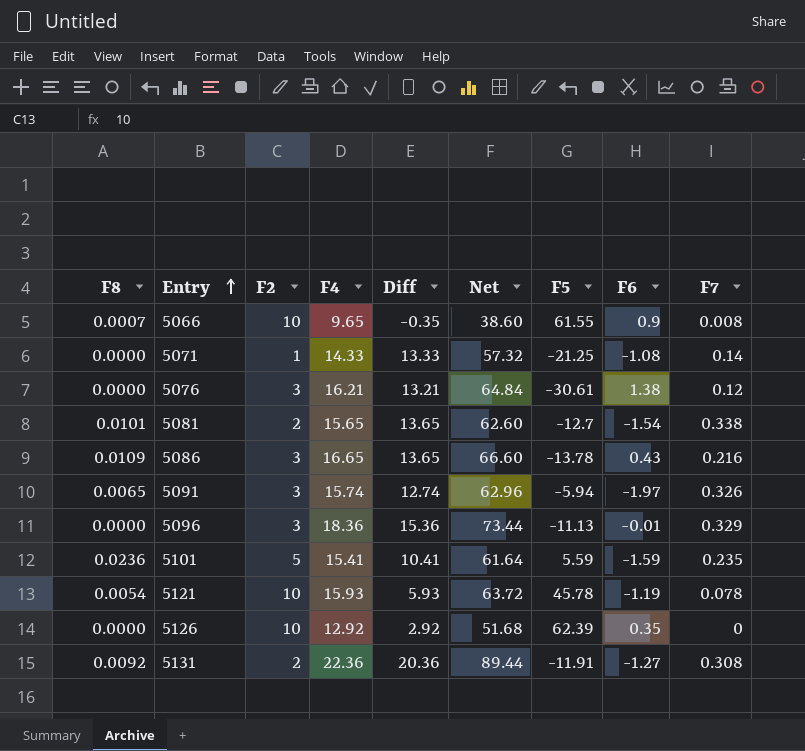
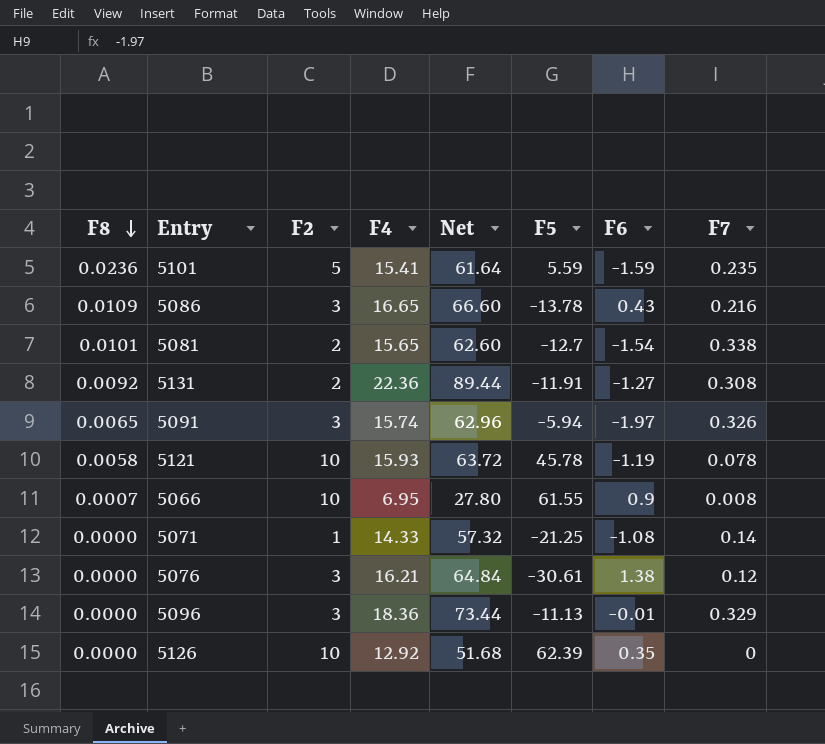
row order: Entry ascending -> F8 descending
column Diff | formula: [F4] - [F2] -> none
5121 | F8: 0.0054 -> 0.0058
5066 | F4: 9.65 -> 6.95
5066 | Net: 38.60 -> 27.80

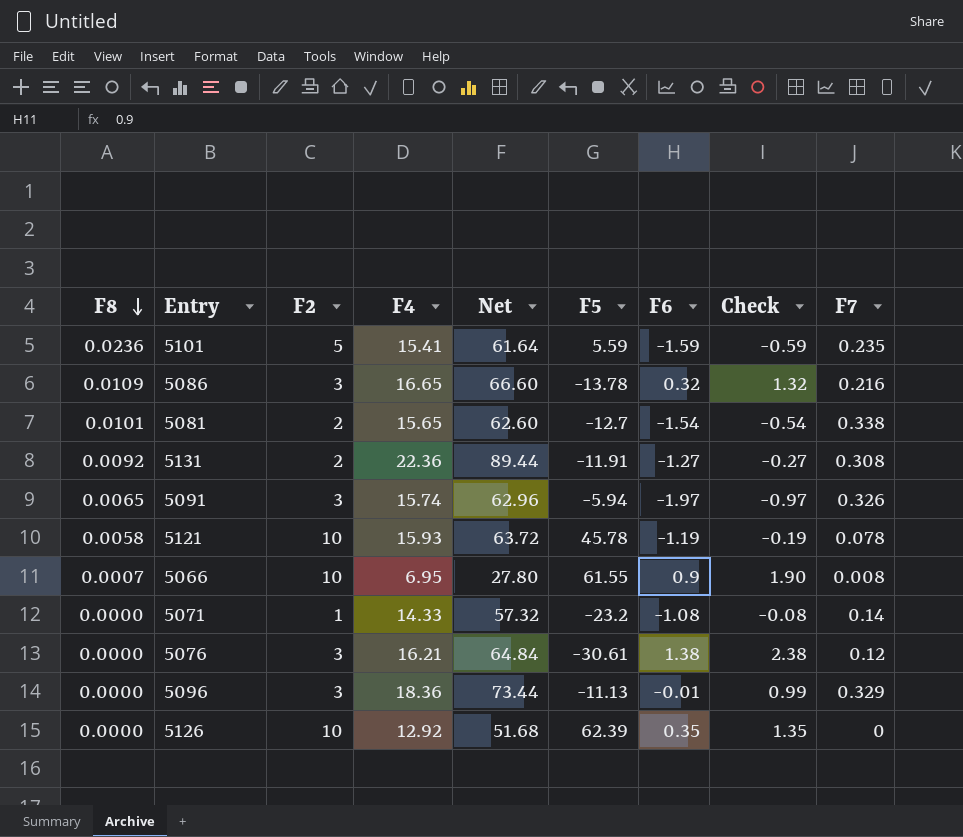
column Check | formula: none -> [F6] + 1
5086 | F6: 0.43 -> 0.32
5071 | F5: -21.25 -> -23.2

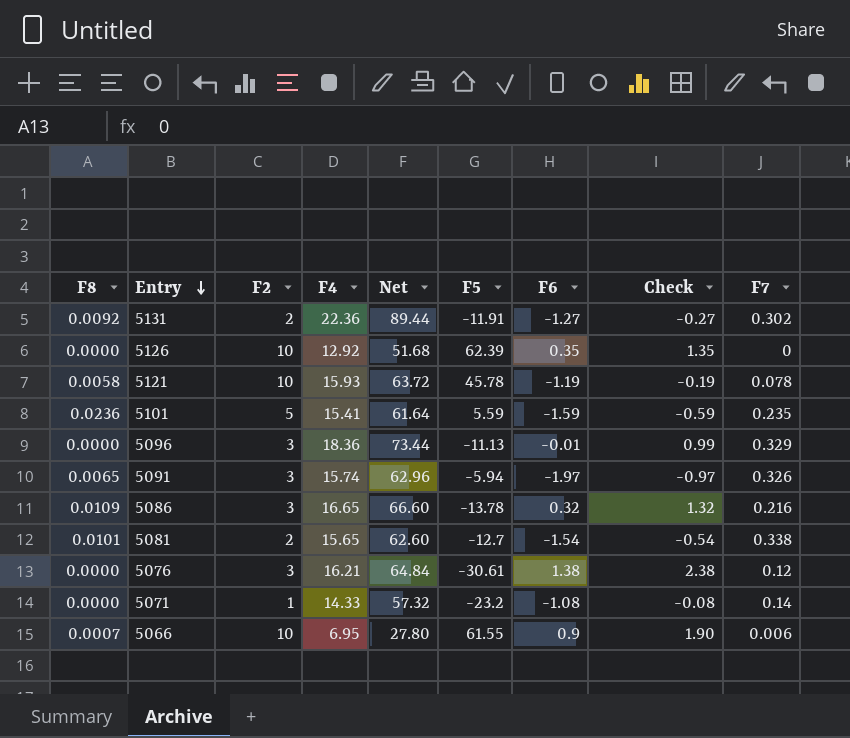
row order: F8 descending -> Entry descending
5131 | F7: 0.308 -> 0.302
5066 | F7: 0.008 -> 0.006

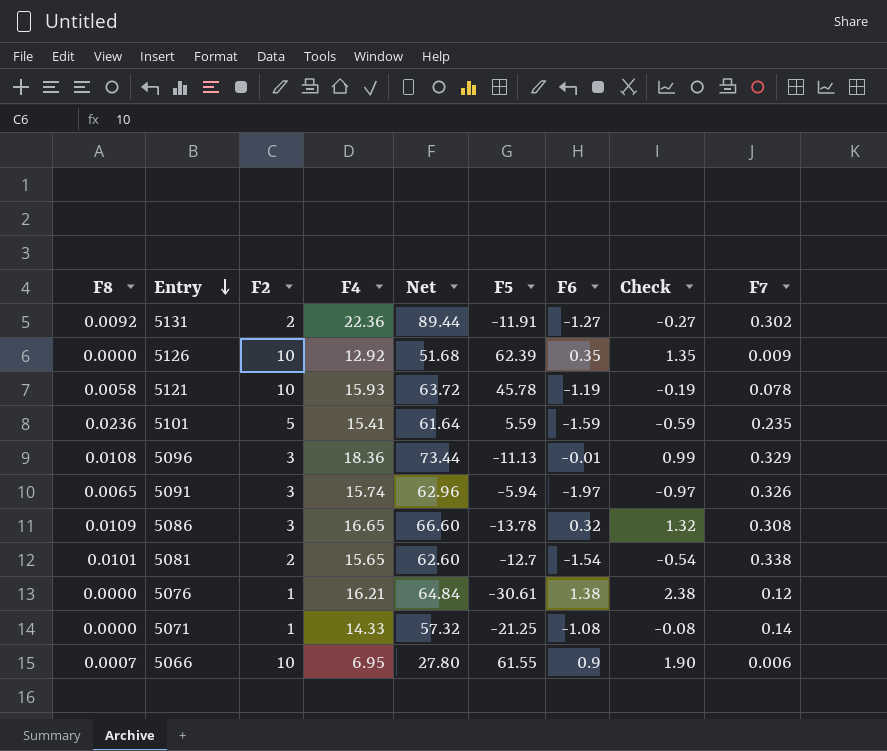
5126 | F7: 0 -> 0.009
5096 | F8: 0.0000 -> 0.0108
5086 | F7: 0.216 -> 0.308
5076 | F2: 3 -> 1
5071 | F5: -23.2 -> -21.25

